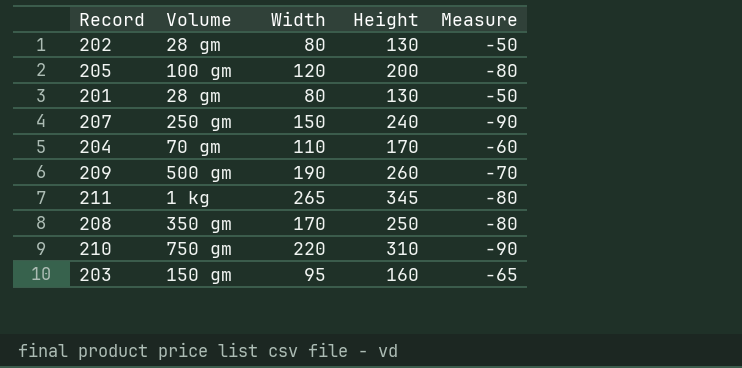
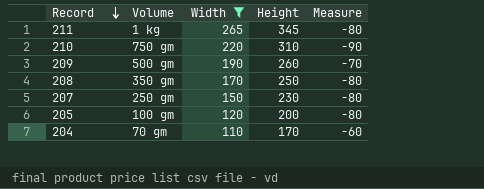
filter: none -> Width >= 110
row order: none -> Record descending
207 | Height: 240 -> 230
207 | Measure: -90 -> -80

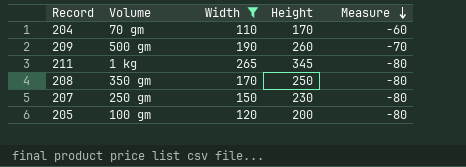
row order: Record descending -> Measure descending
row 210: 750 gm | 220 | 310 | -90 -> none

